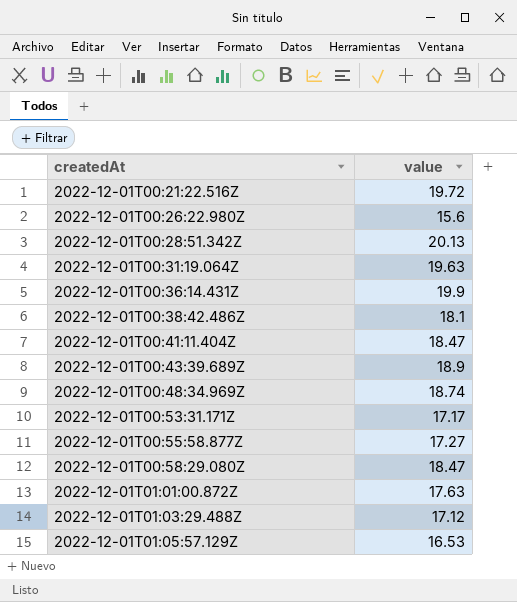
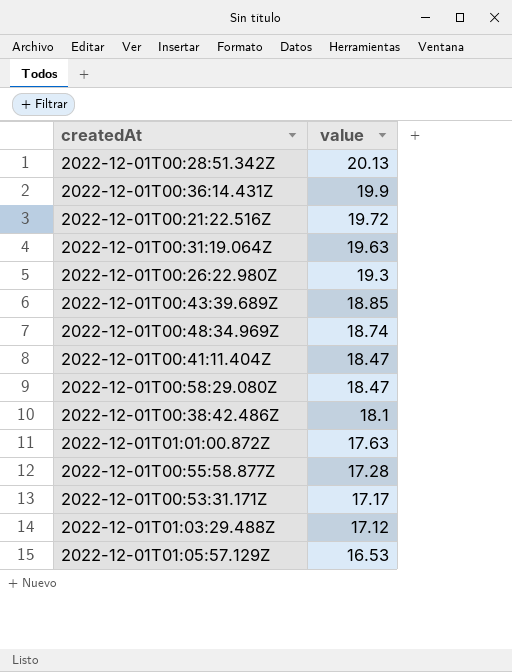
row order: createdAt ascending -> value descending
2022-12-01T00:26:22.980Z | value: 15.6 -> 19.3
2022-12-01T00:43:39.689Z | value: 18.9 -> 18.85
2022-12-01T00:55:58.877Z | value: 17.27 -> 17.28

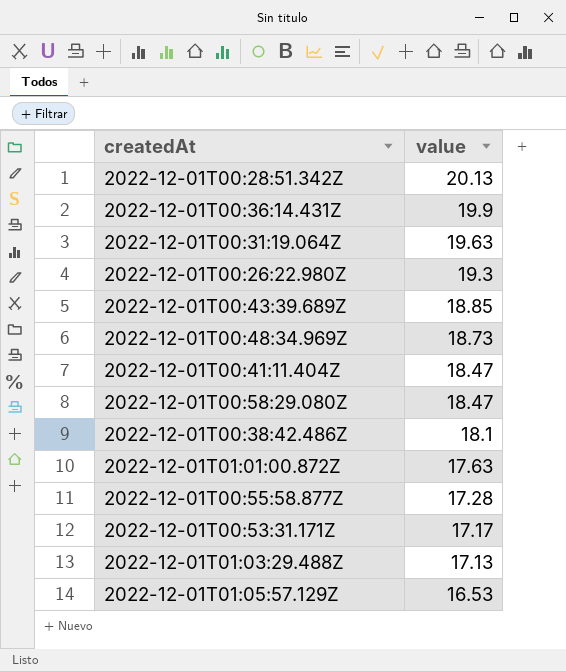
row 2022-12-01T00:21:22.516Z: 19.72 -> none
2022-12-01T00:48:34.969Z | value: 18.74 -> 18.73
2022-12-01T01:03:29.488Z | value: 17.12 -> 17.13

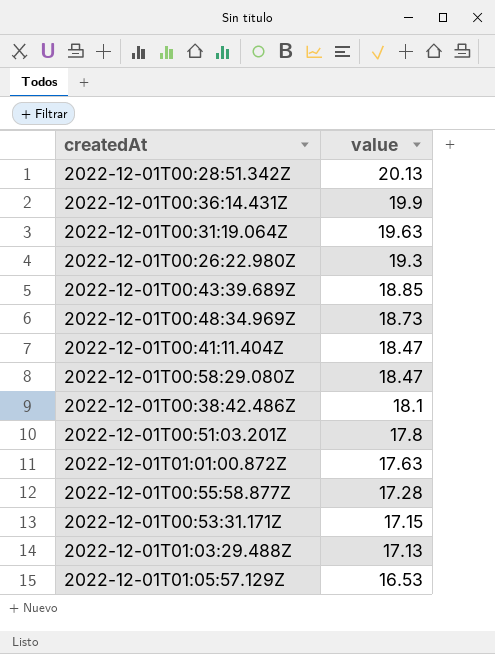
row 2022-12-01T00:51:03.201Z: none -> 17.8
2022-12-01T00:53:31.171Z | value: 17.17 -> 17.15

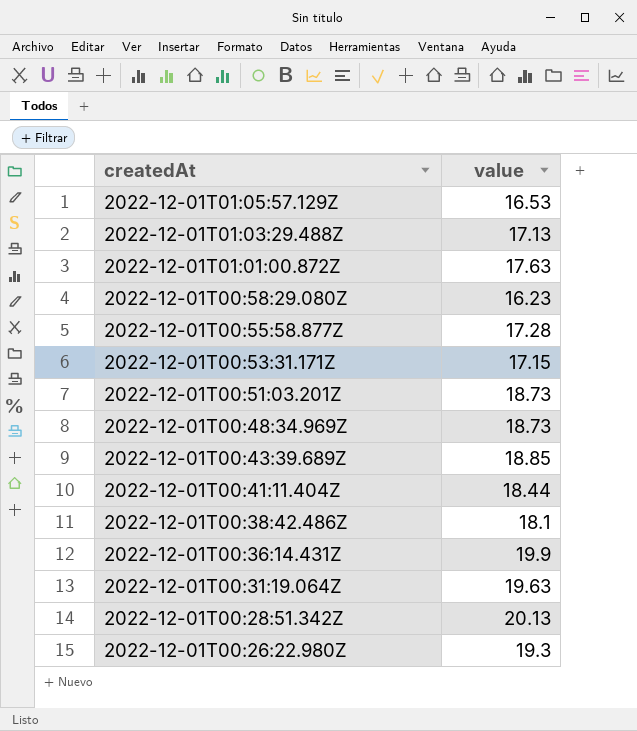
row order: value descending -> createdAt descending
2022-12-01T00:58:29.080Z | value: 18.47 -> 16.23
2022-12-01T00:51:03.201Z | value: 17.8 -> 18.73
2022-12-01T00:41:11.404Z | value: 18.47 -> 18.44

